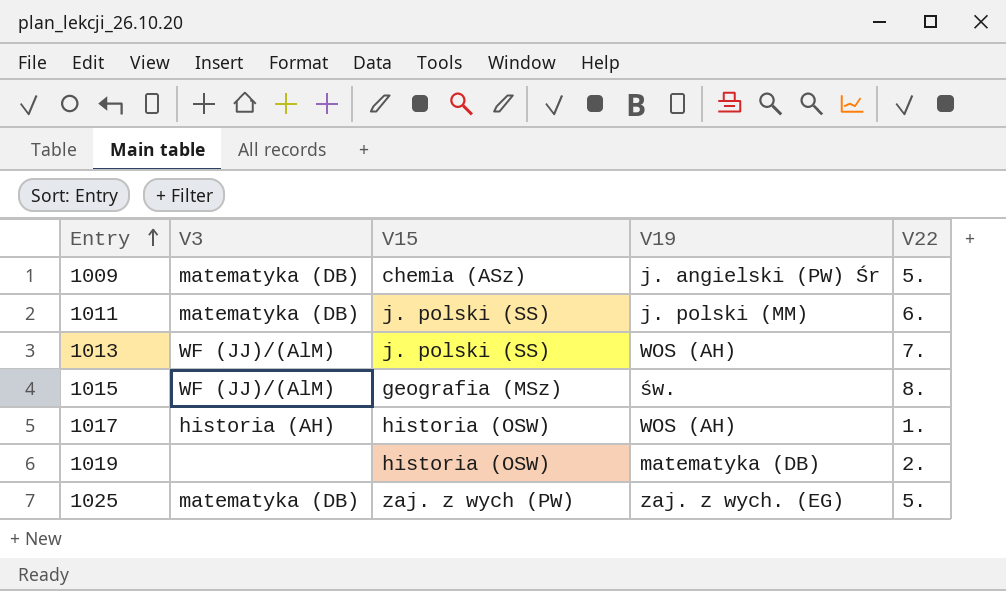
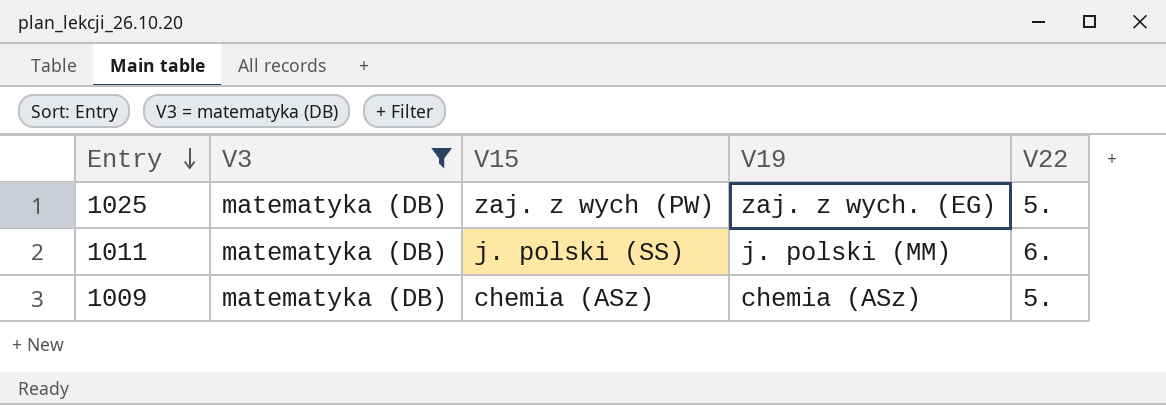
filter: none -> V3 = matematyka (DB)
row order: Entry ascending -> Entry descending
1009 | V19: j. angielski (PW) Śr -> chemia (ASz)

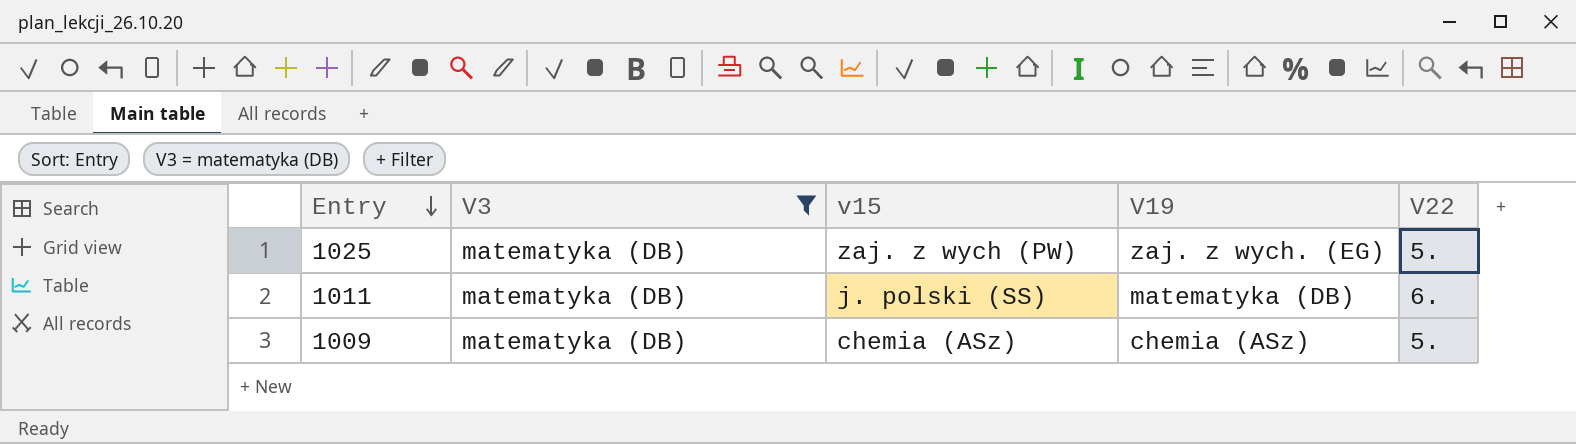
column name: V15 -> v15
1011 | V19: j. polski (MM) -> matematyka (DB)

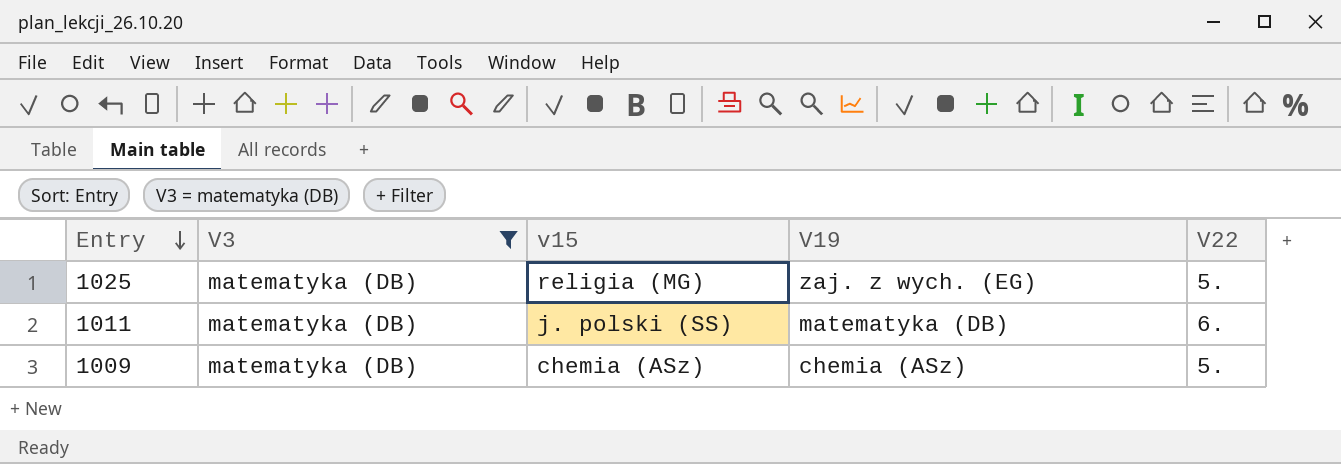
1025 | v15: zaj. z wych (PW) -> religia (MG)

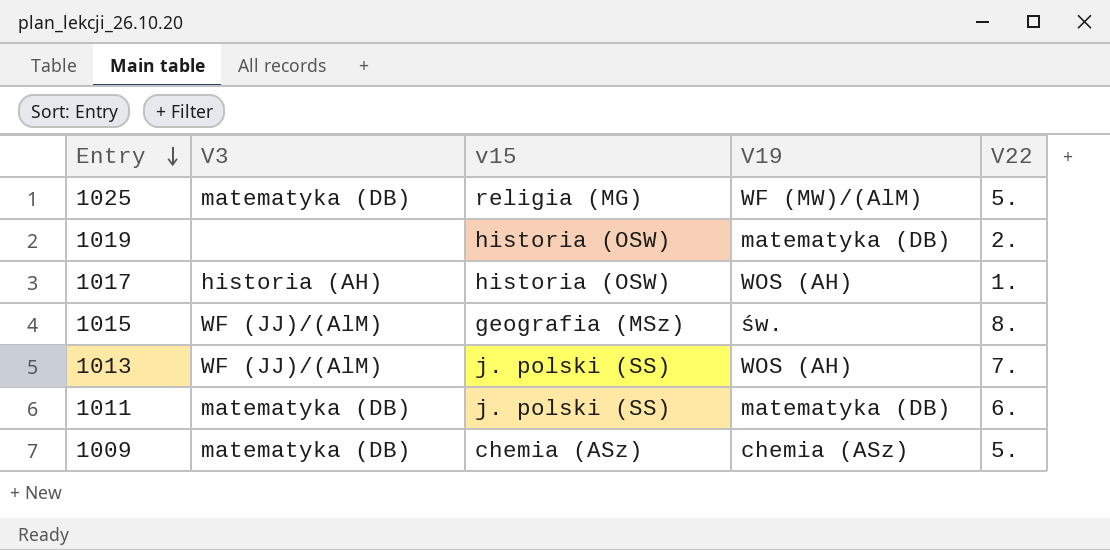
filter: V3 = matematyka (DB) -> none
1025 | V19: zaj. z wych. (EG) -> WF (MW)/(AlM)

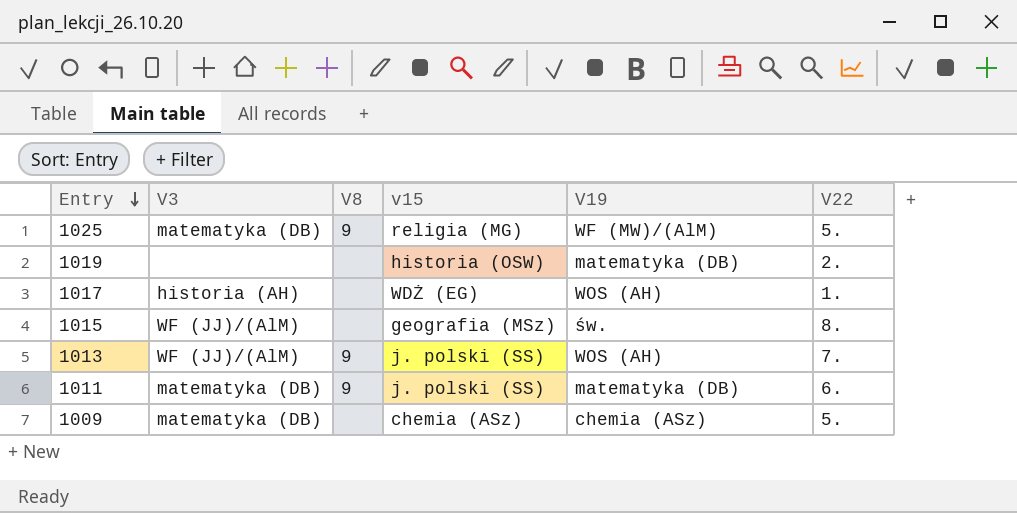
column V8 | position: none -> 3
1017 | v15: historia (OSW) -> WDŻ (EG)

